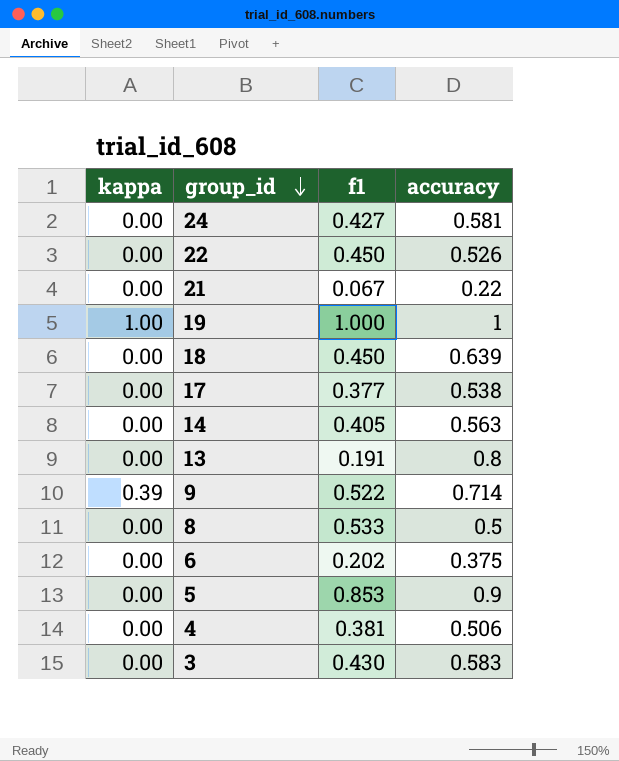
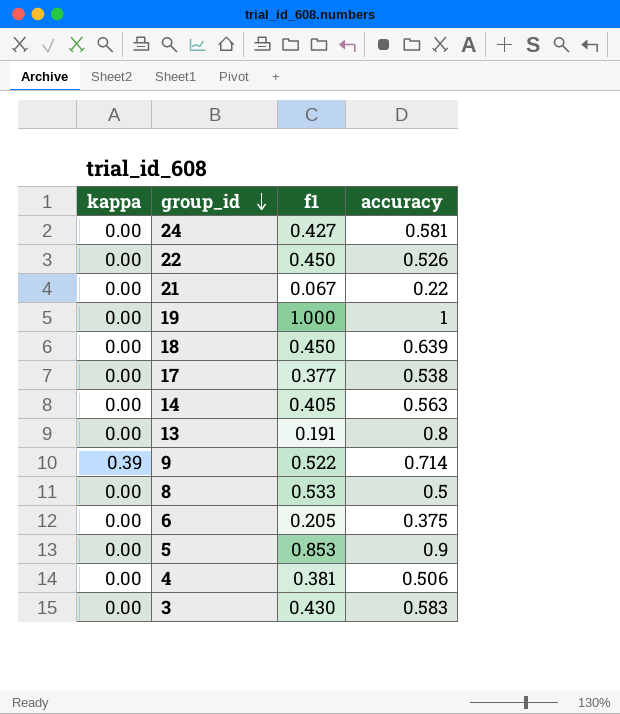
19 | kappa: 1.00 -> 0.00
6 | f1: 0.202 -> 0.205

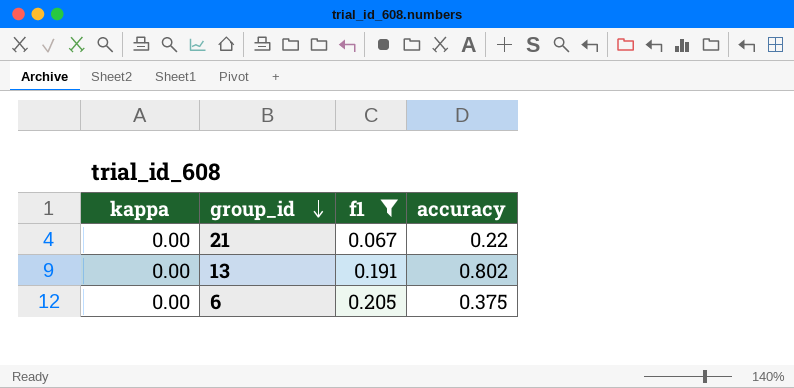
filter: none -> f1 <= 0.205
13 | accuracy: 0.8 -> 0.802

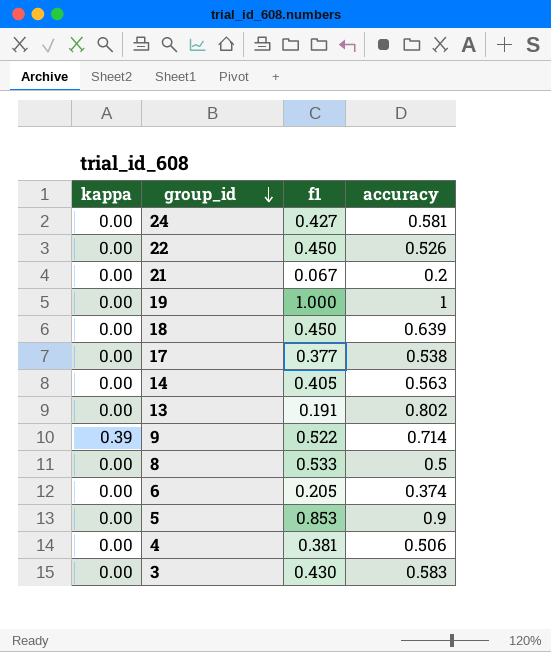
filter: f1 <= 0.205 -> none
21 | accuracy: 0.22 -> 0.2
6 | accuracy: 0.375 -> 0.374

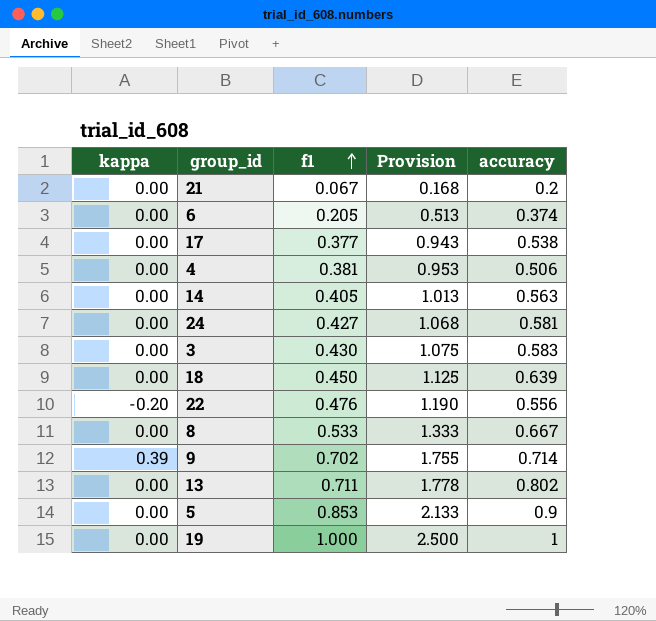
row order: group_id descending -> f1 ascending
column Provision | formula: none -> [f1] * 2.5
22 | kappa: 0.00 -> -0.20
22 | f1: 0.450 -> 0.476
22 | accuracy: 0.526 -> 0.556
8 | accuracy: 0.5 -> 0.667
9 | f1: 0.522 -> 0.702
13 | f1: 0.191 -> 0.711

